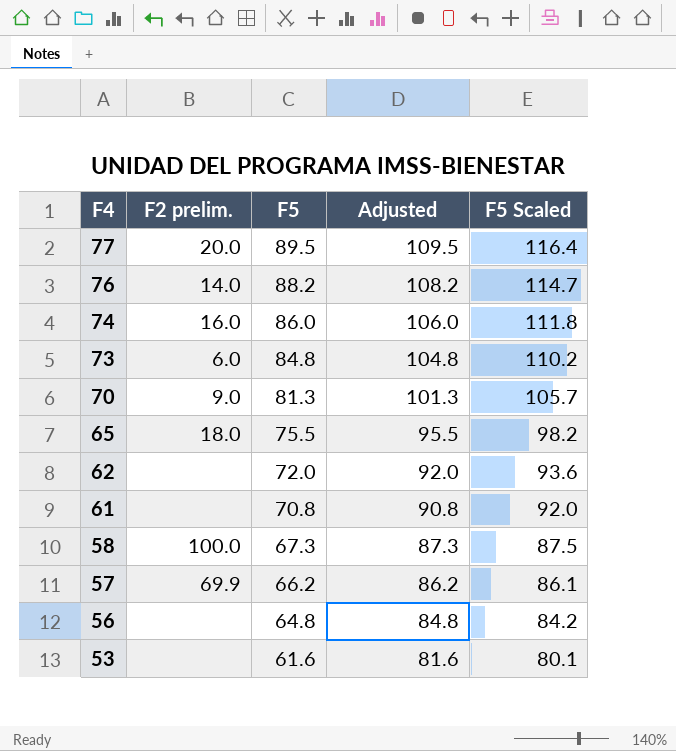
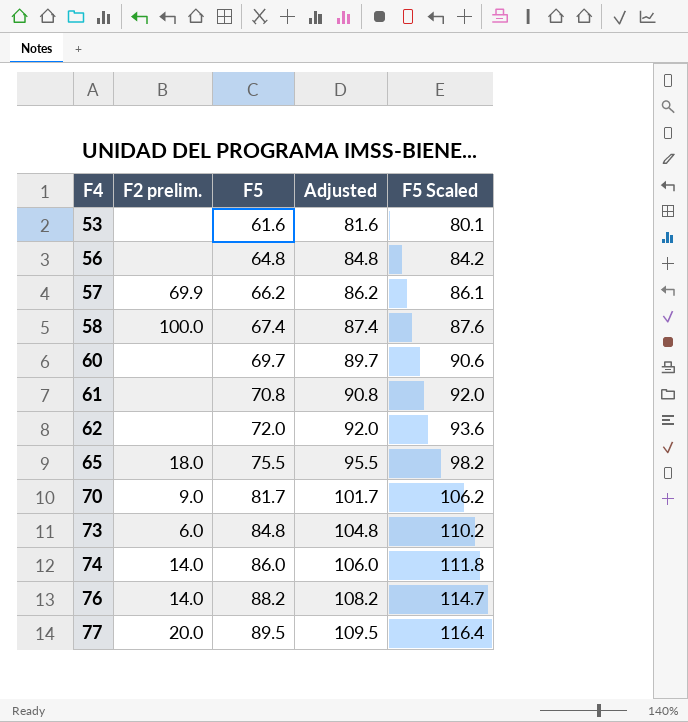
row order: F4 descending -> F4 ascending
58 | F5: 67.3 -> 67.4
58 | Adjusted: 87.3 -> 87.4
58 | F5 Scaled: 87.5 -> 87.6
row 60: none -> none | 69.7 | 89.7 | 90.6
70 | F5: 81.3 -> 81.7
70 | Adjusted: 101.3 -> 101.7
70 | F5 Scaled: 105.7 -> 106.2
74 | F2 prelim.: 16.0 -> 14.0

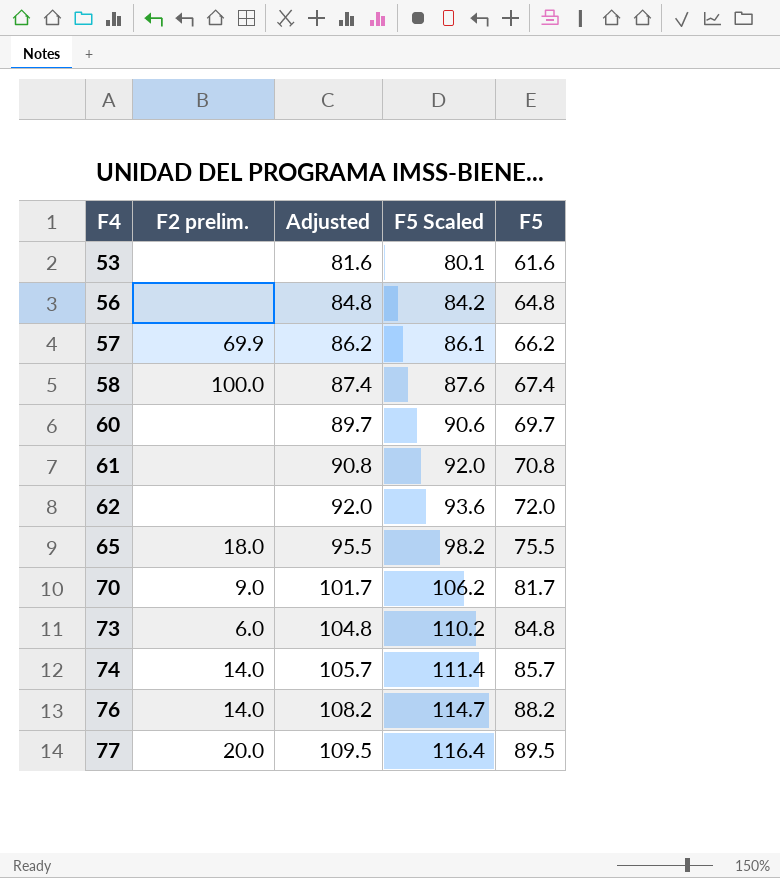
column F5 | position: 3 -> 5
74 | Adjusted: 106.0 -> 105.7
74 | F5 Scaled: 111.8 -> 111.4
74 | F5: 86.0 -> 85.7

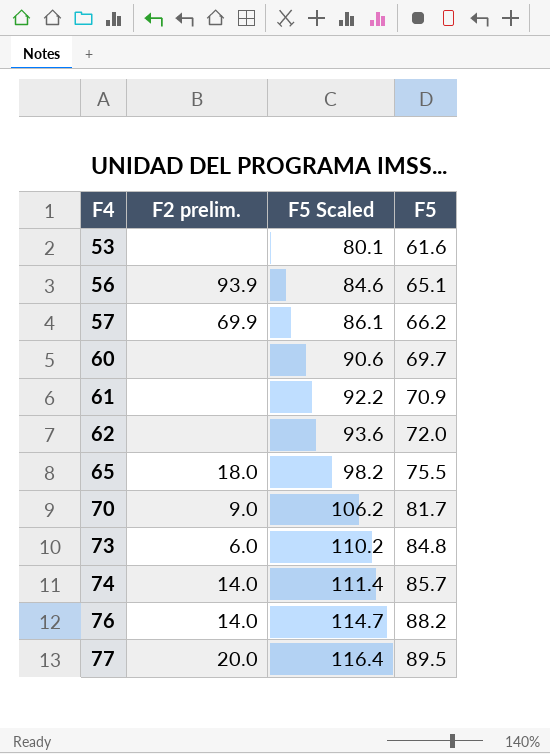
column Adjusted | formula: [F5] + 20 -> none
row 58: 100.0 | 87.4 | 87.6 | 67.4 -> none
56 | F2 prelim.: none -> 93.9
56 | F5 Scaled: 84.2 -> 84.6
56 | F5: 64.8 -> 65.1
61 | F5 Scaled: 92.0 -> 92.2
61 | F5: 70.8 -> 70.9

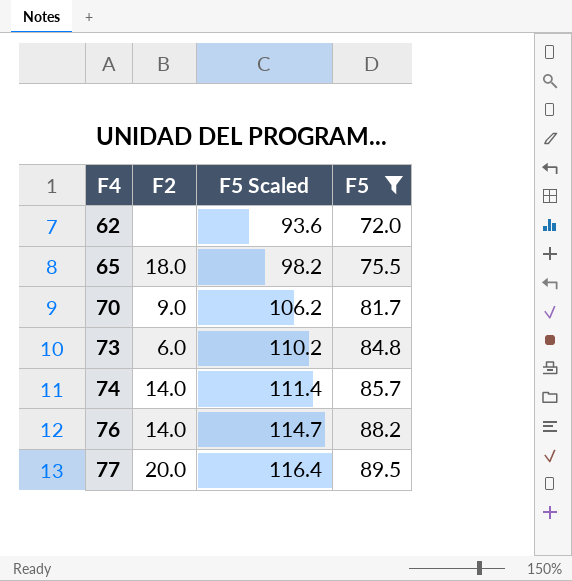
filter: none -> F5 >= 72.0
column name: F2 prelim. -> F2

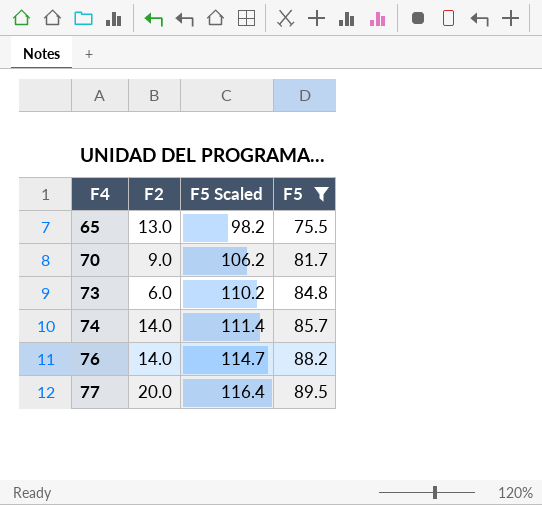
row 62: none | 93.6 | 72.0 -> none
65 | F2: 18.0 -> 13.0

